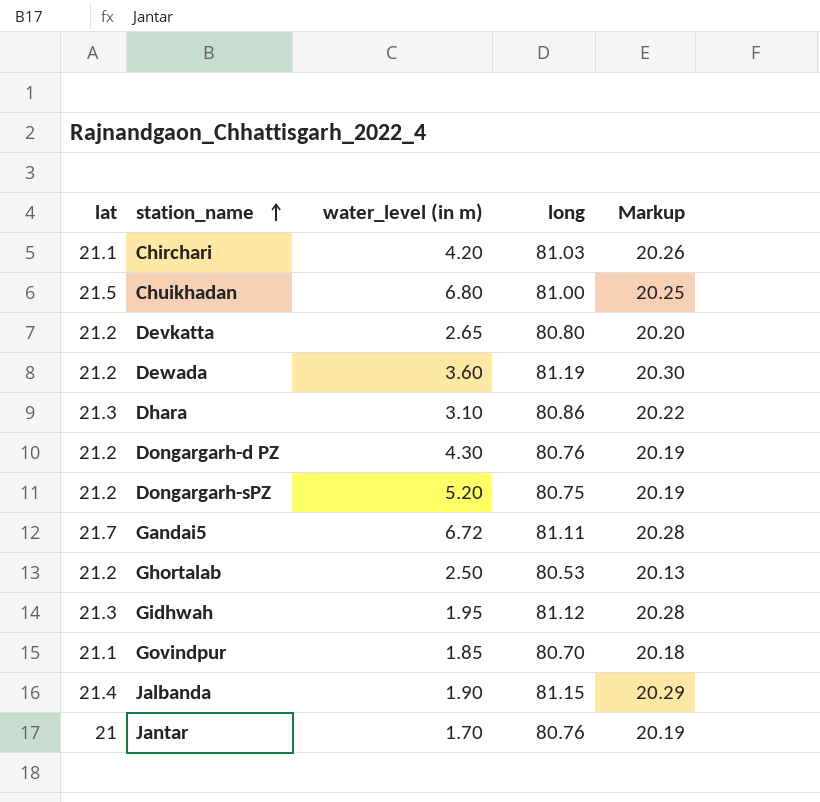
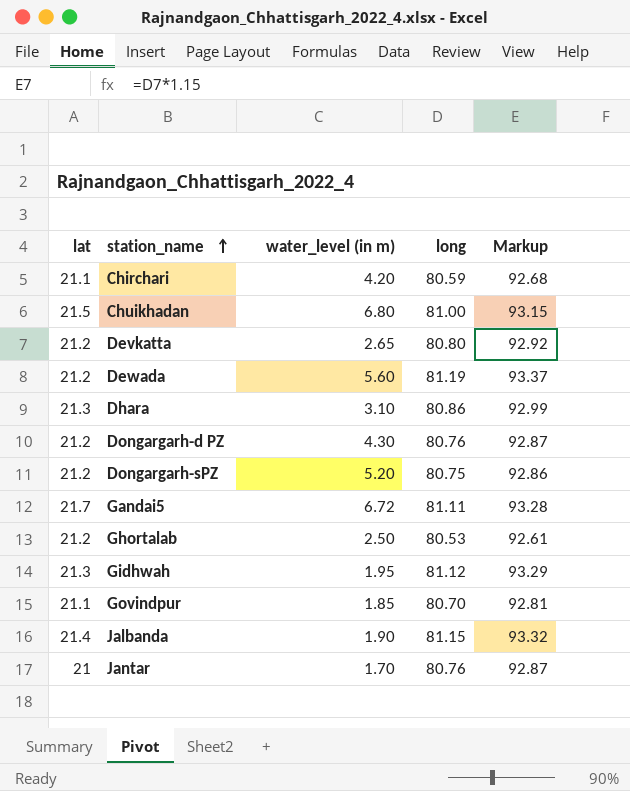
column Markup | formula: [long] * 0.25 -> [long] * 1.15
Chirchari | long: 81.03 -> 80.59
Dewada | water_level (in m): 3.60 -> 5.60

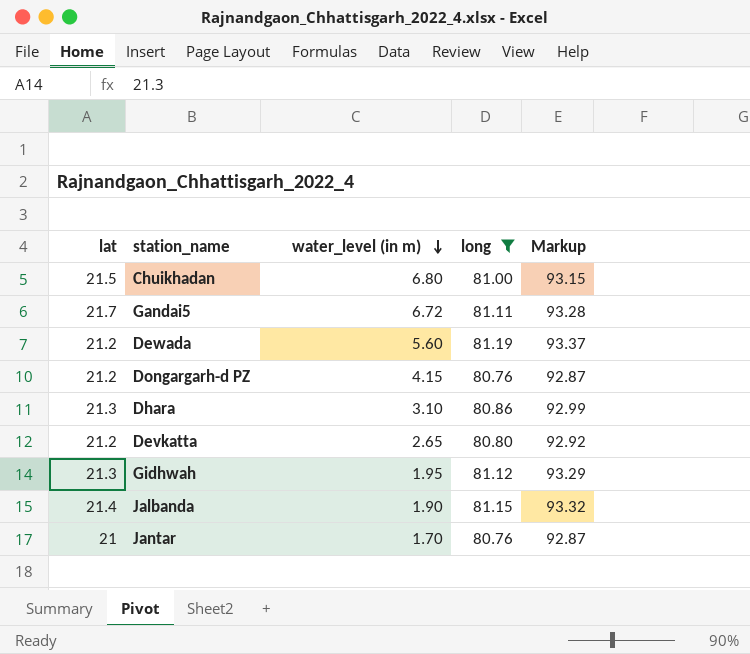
filter: none -> long >= 80.76
row order: station_name ascending -> water_level (in m) descending
Dongargarh-d PZ | water_level (in m): 4.30 -> 4.15

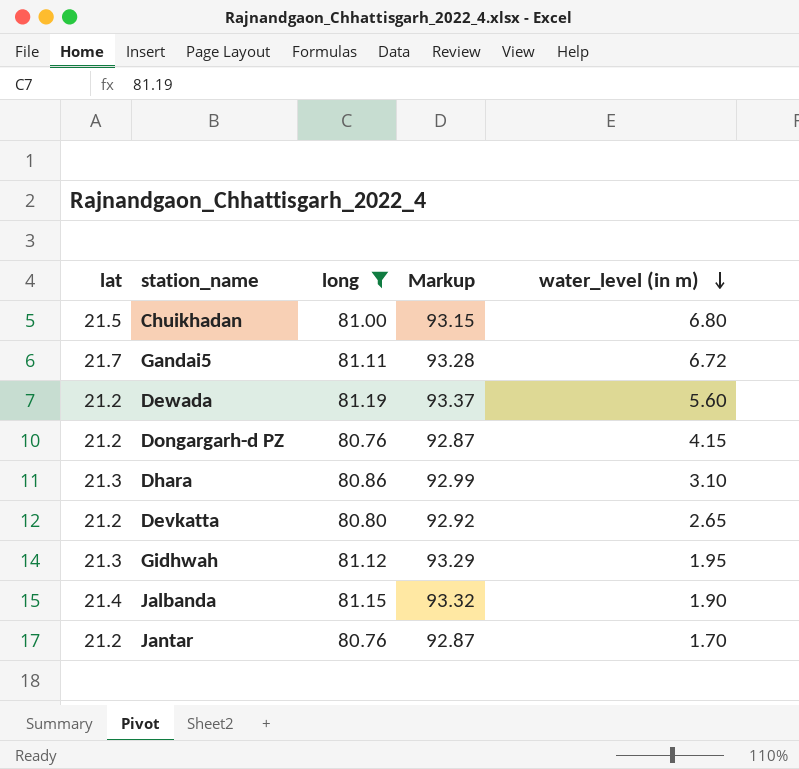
column water_level (in m) | position: 3 -> 5
Jantar | lat: 21 -> 21.2

